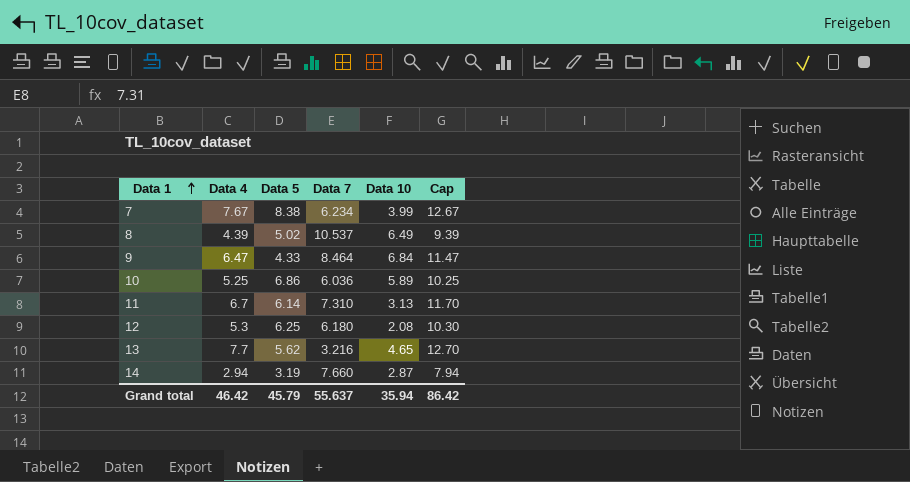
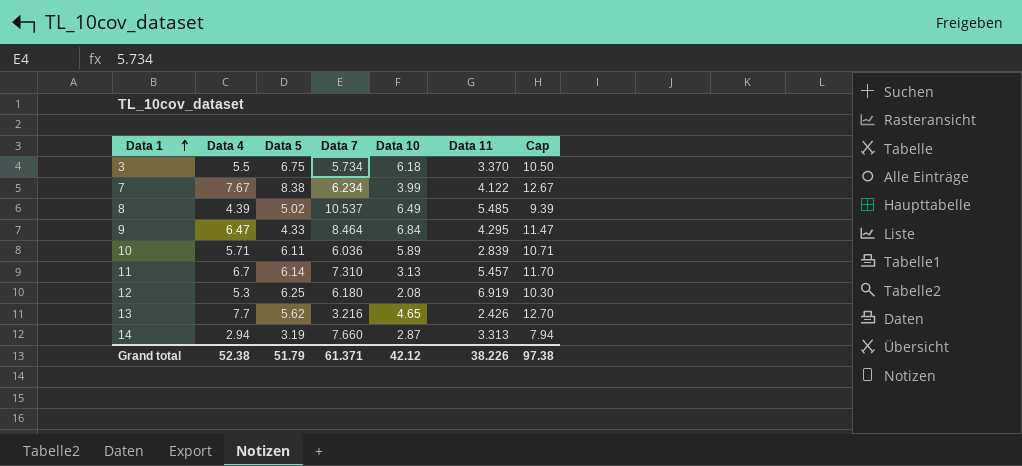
column Data 11 | position: none -> 6
row 3: none -> 5.5 | 6.75 | 5.734 | 6.18 | 3.370 | 10.50
10 | Data 4: 5.25 -> 5.71
10 | Data 5: 6.86 -> 6.11
10 | Cap: 10.25 -> 10.71
Grand total | Data 4: 46.42 -> 52.38
Grand total | Data 5: 45.79 -> 51.79
Grand total | Data 7: 55.637 -> 61.371
Grand total | Data 10: 35.94 -> 42.12
Grand total | Cap: 86.42 -> 97.38

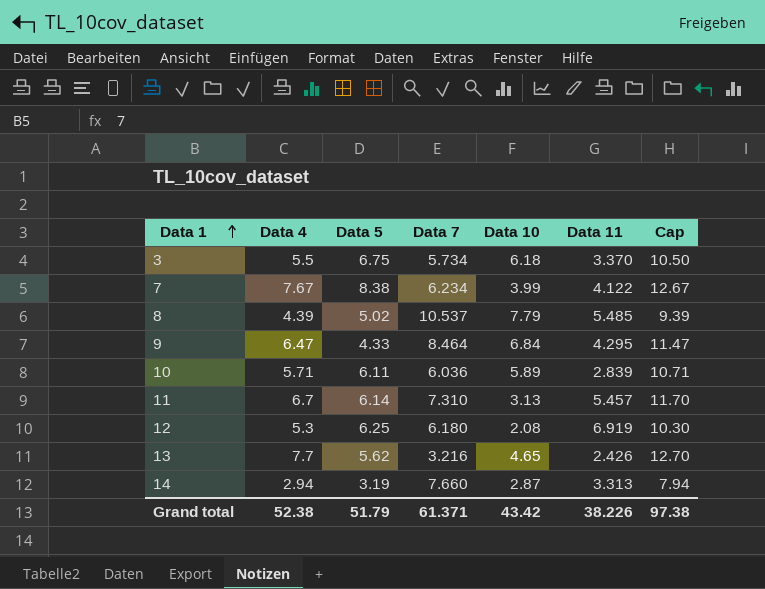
8 | Data 10: 6.49 -> 7.79
Grand total | Data 10: 42.12 -> 43.42

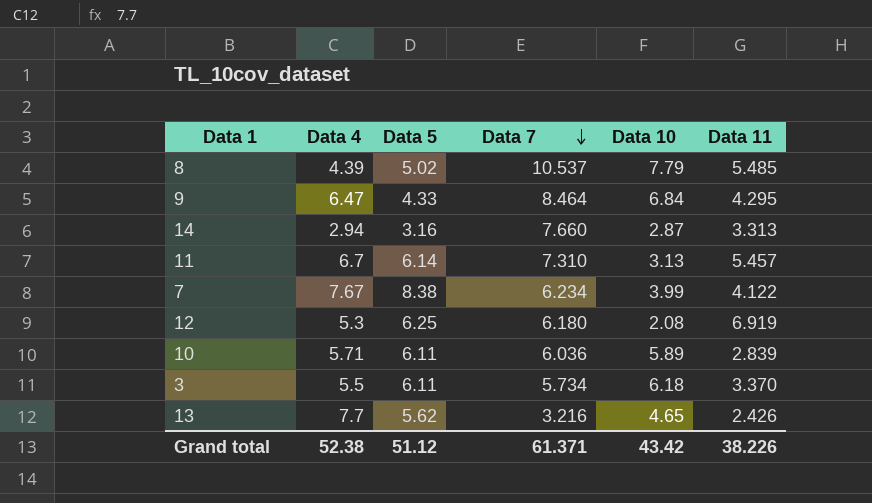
row order: Data 1 ascending -> Data 7 descending
column Cap | formula: [Data 4] + 5 -> none
14 | Data 5: 3.19 -> 3.16
3 | Data 5: 6.75 -> 6.11
Grand total | Data 5: 51.79 -> 51.12

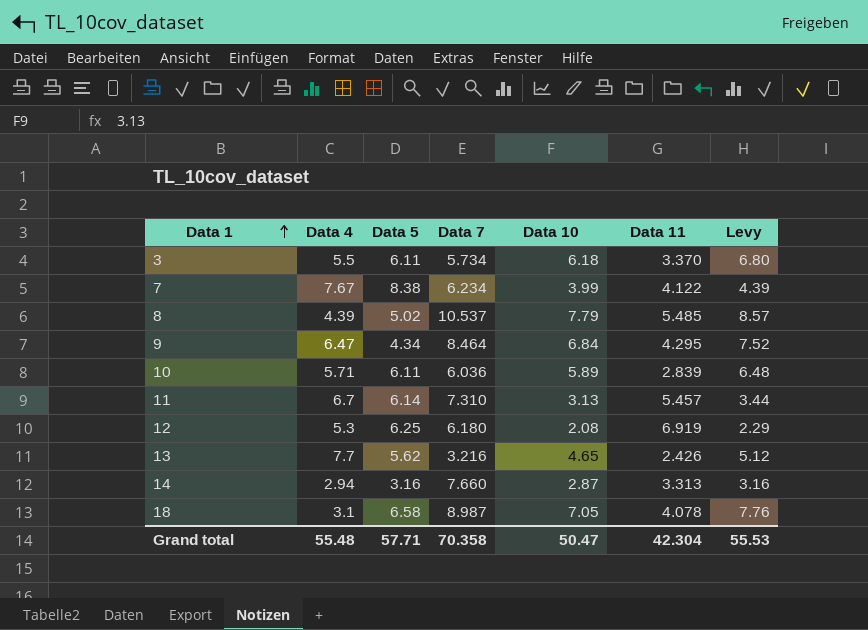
row order: Data 7 descending -> Data 1 ascending
column Levy | formula: none -> [Data 10] * 1.1
9 | Data 5: 4.33 -> 4.34
row 18: none -> 3.1 | 6.58 | 8.987 | 7.05 | 4.078 | 7.76
Grand total | Data 4: 52.38 -> 55.48
Grand total | Data 5: 51.12 -> 57.71
Grand total | Data 7: 61.371 -> 70.358
Grand total | Data 10: 43.42 -> 50.47
Grand total | Data 11: 38.226 -> 42.304

